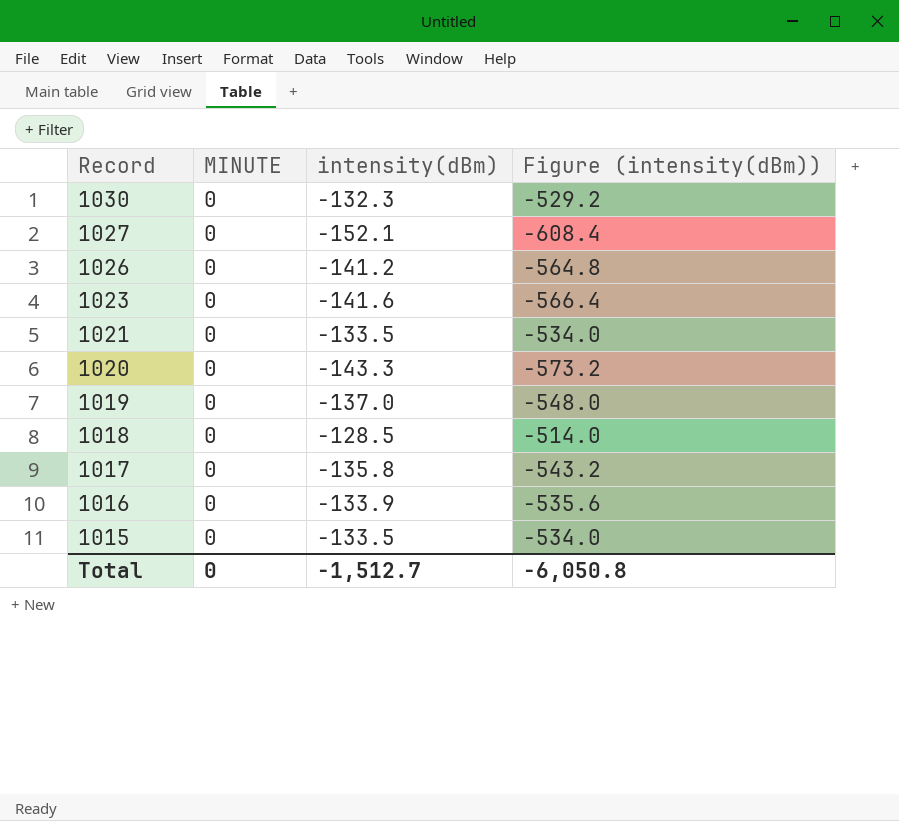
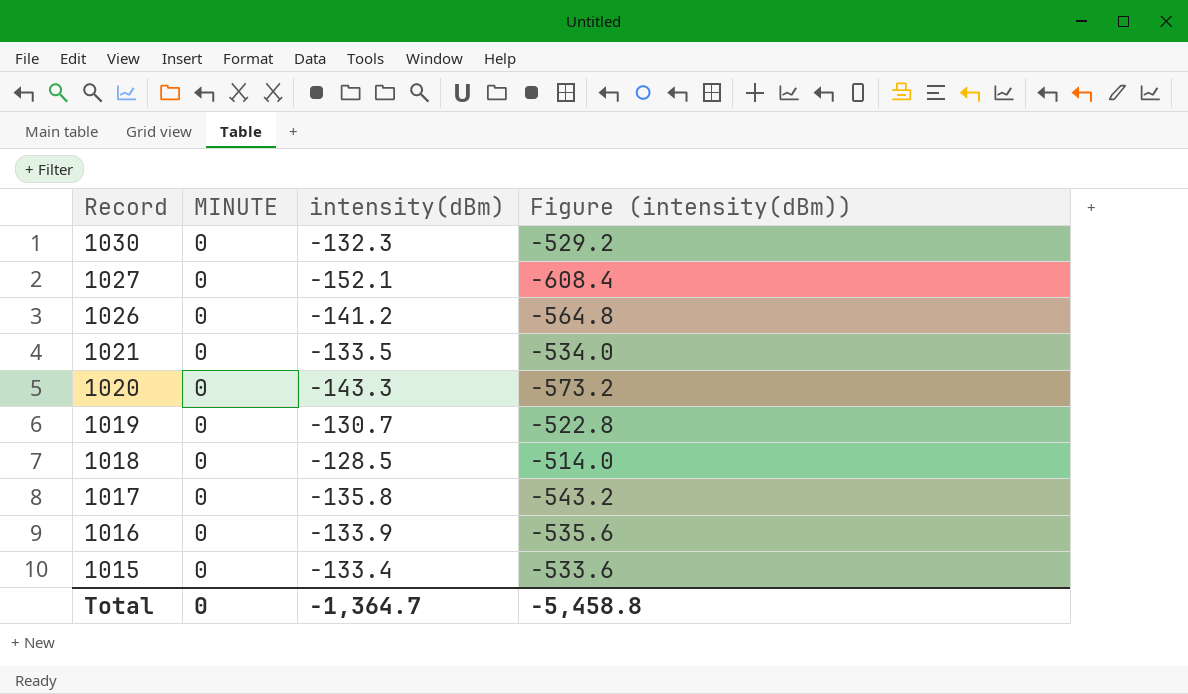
row 1023: 0 | -141.6 | -566.4 -> none
1019 | intensity(dBm): -137.0 -> -130.7
1019 | Figure (intensity(dBm)): -548.0 -> -522.8
1015 | intensity(dBm): -133.5 -> -133.4
1015 | Figure (intensity(dBm)): -534.0 -> -533.6
Total | intensity(dBm): -1,512.7 -> -1,364.7
Total | Figure (intensity(dBm)): -6,050.8 -> -5,458.8

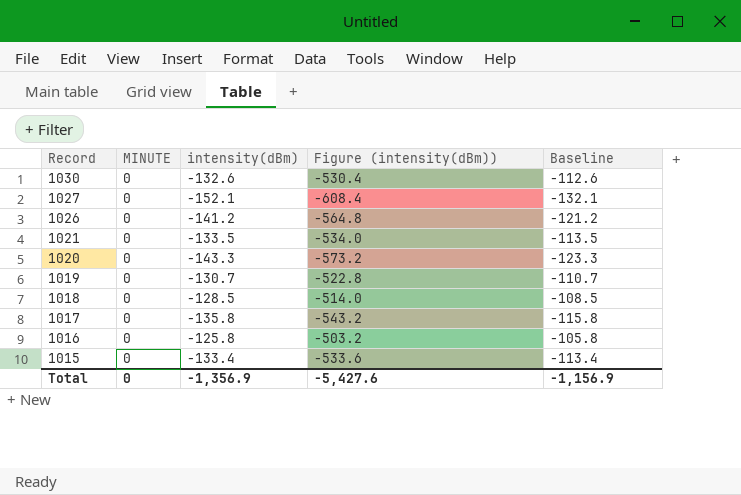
column Baseline | formula: none -> [intensity(dBm)] + 20
1030 | intensity(dBm): -132.3 -> -132.6
1030 | Figure (intensity(dBm)): -529.2 -> -530.4
1016 | intensity(dBm): -133.9 -> -125.8
1016 | Figure (intensity(dBm)): -535.6 -> -503.2
Total | intensity(dBm): -1,364.7 -> -1,356.9
Total | Figure (intensity(dBm)): -5,458.8 -> -5,427.6

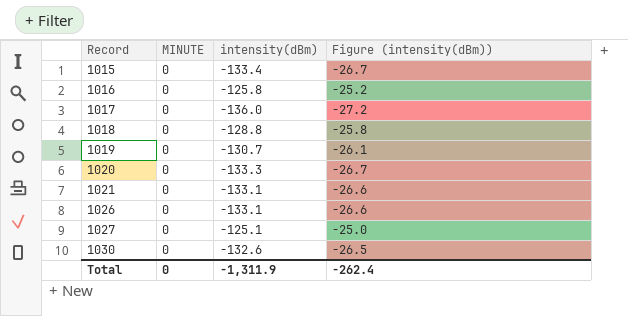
row order: Record descending -> Record ascending
column Baseline | formula: [intensity(dBm)] + 20 -> none
column Figure (intensity(dBm)) | formula: [intensity(dBm)] * 4 -> [intensity(dBm)] * 0.2
1017 | intensity(dBm): -135.8 -> -136.0
1018 | intensity(dBm): -128.5 -> -128.8
1020 | intensity(dBm): -143.3 -> -133.3
1021 | intensity(dBm): -133.5 -> -133.1
1026 | intensity(dBm): -141.2 -> -133.1
1027 | intensity(dBm): -152.1 -> -125.1
Total | intensity(dBm): -1,356.9 -> -1,311.9
Total | Figure (intensity(dBm)): -5,427.6 -> -262.4

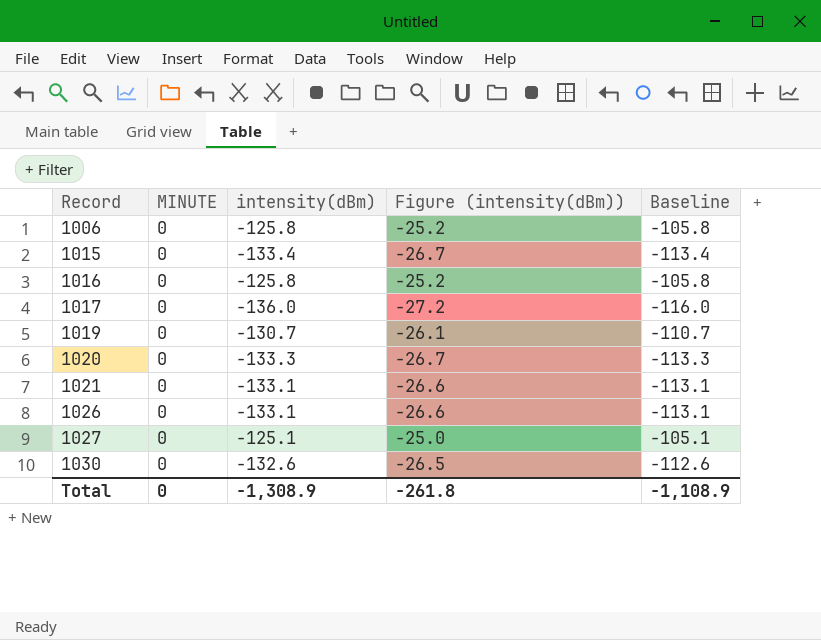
column Baseline | formula: none -> [intensity(dBm)] + 20
row 1018: 0 | -128.8 | -25.8 -> none
row 1006: none -> 0 | -125.8 | -25.2 | -105.8
Total | intensity(dBm): -1,311.9 -> -1,308.9
Total | Figure (intensity(dBm)): -262.4 -> -261.8

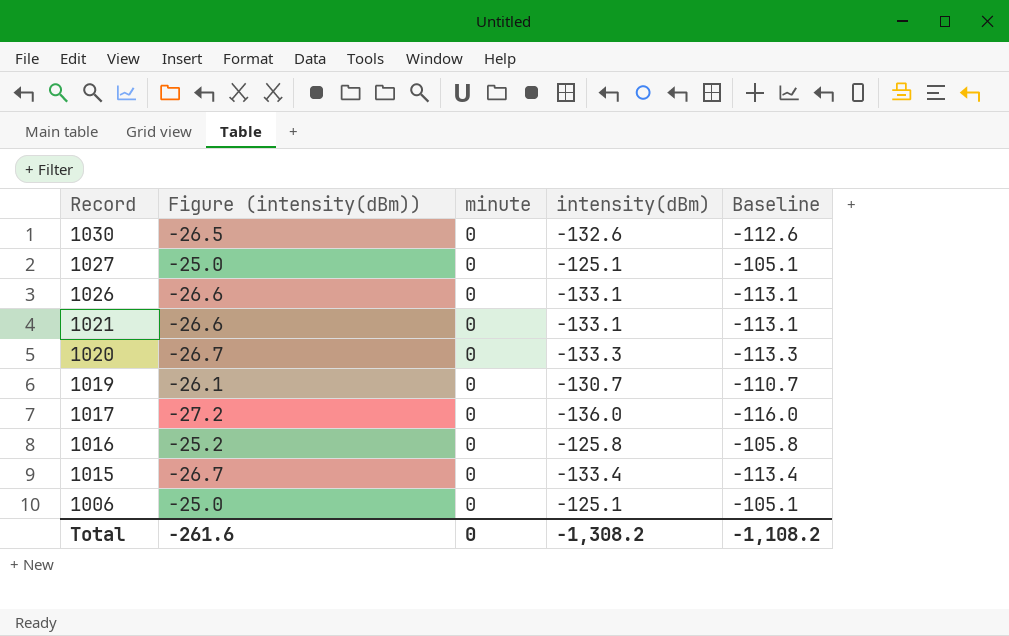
row order: Record ascending -> Record descending
column Figure (intensity(dBm)) | position: 4 -> 2
column name: MINUTE -> minute
1006 | Figure (intensity(dBm)): -25.2 -> -25.0
1006 | intensity(dBm): -125.8 -> -125.1
1006 | Baseline: -105.8 -> -105.1
Total | Figure (intensity(dBm)): -261.8 -> -261.6
Total | intensity(dBm): -1,308.9 -> -1,308.2
Total | Baseline: -1,108.9 -> -1,108.2

